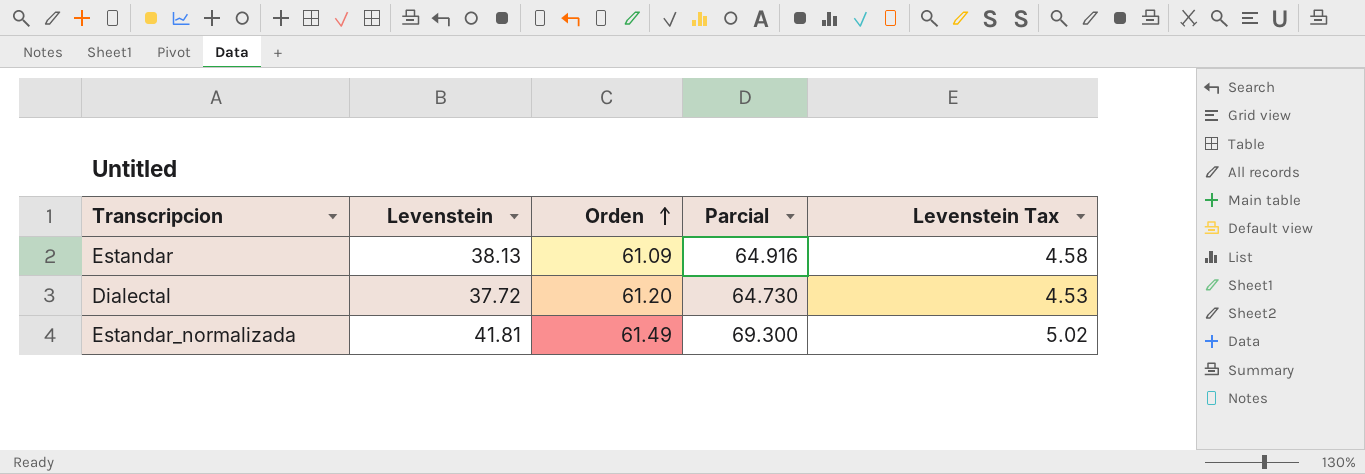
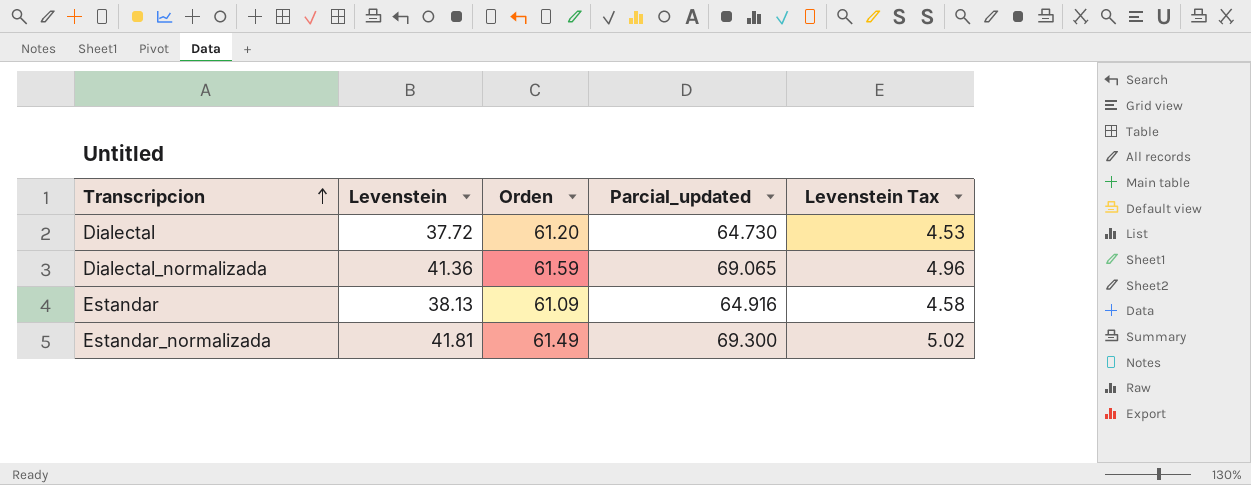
row order: Orden ascending -> Transcripcion ascending
column name: Parcial -> Parcial_updated
row Dialectal_normalizada: none -> 41.36 | 61.59 | 69.065 | 4.96

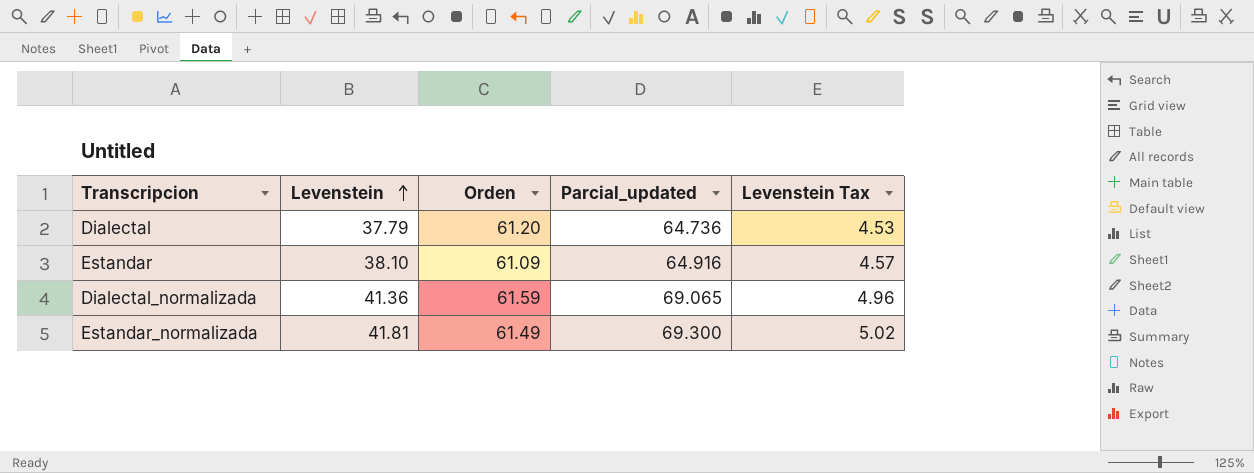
row order: Transcripcion ascending -> Levenstein ascending
Dialectal | Levenstein: 37.72 -> 37.79
Dialectal | Parcial_updated: 64.730 -> 64.736
Estandar | Levenstein: 38.13 -> 38.10
Estandar | Levenstein Tax: 4.58 -> 4.57

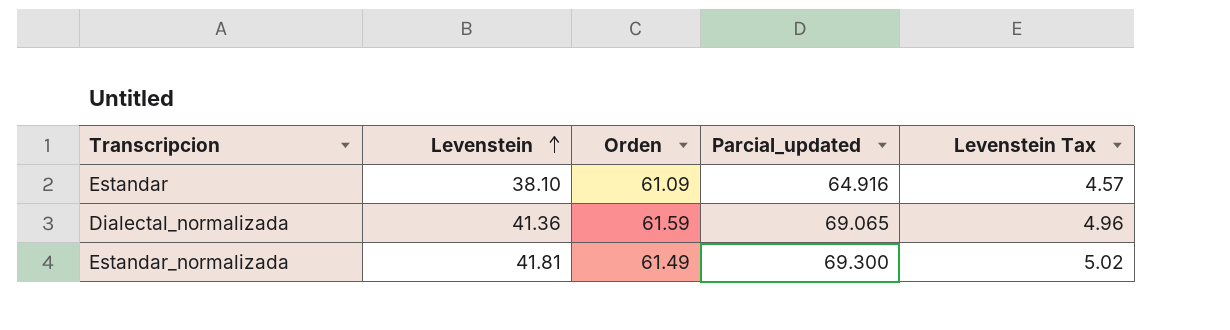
row Dialectal: 37.79 | 61.20 | 64.736 | 4.53 -> none

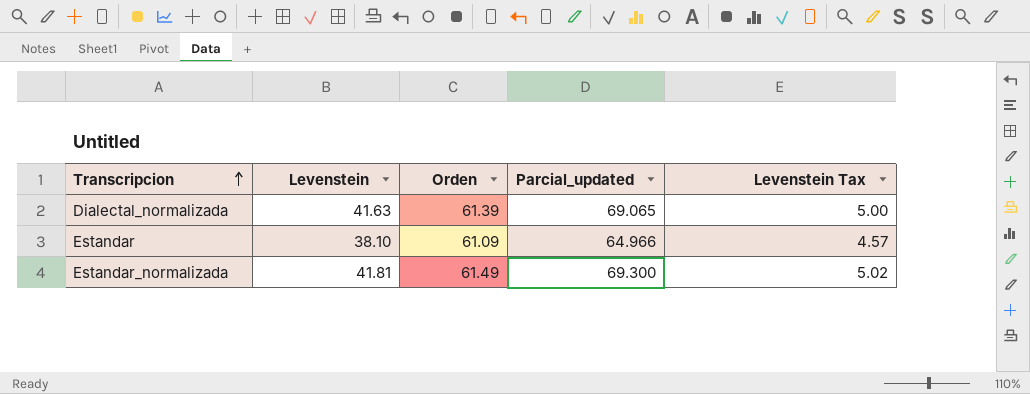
row order: Levenstein ascending -> Transcripcion ascending
Dialectal_normalizada | Levenstein: 41.36 -> 41.63
Dialectal_normalizada | Orden: 61.59 -> 61.39
Dialectal_normalizada | Levenstein Tax: 4.96 -> 5.00
Estandar | Parcial_updated: 64.916 -> 64.966

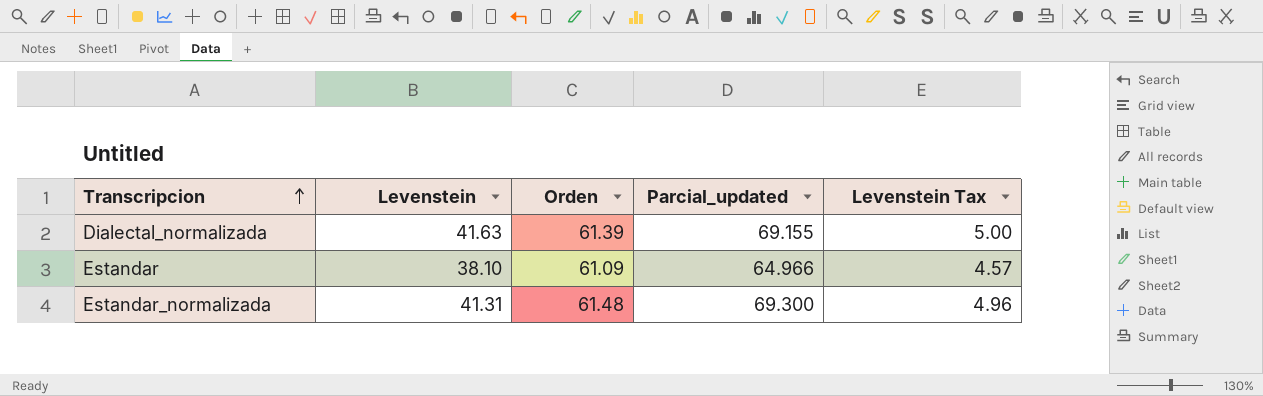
Dialectal_normalizada | Parcial_updated: 69.065 -> 69.155
Estandar_normalizada | Levenstein: 41.81 -> 41.31
Estandar_normalizada | Orden: 61.49 -> 61.48
Estandar_normalizada | Levenstein Tax: 5.02 -> 4.96

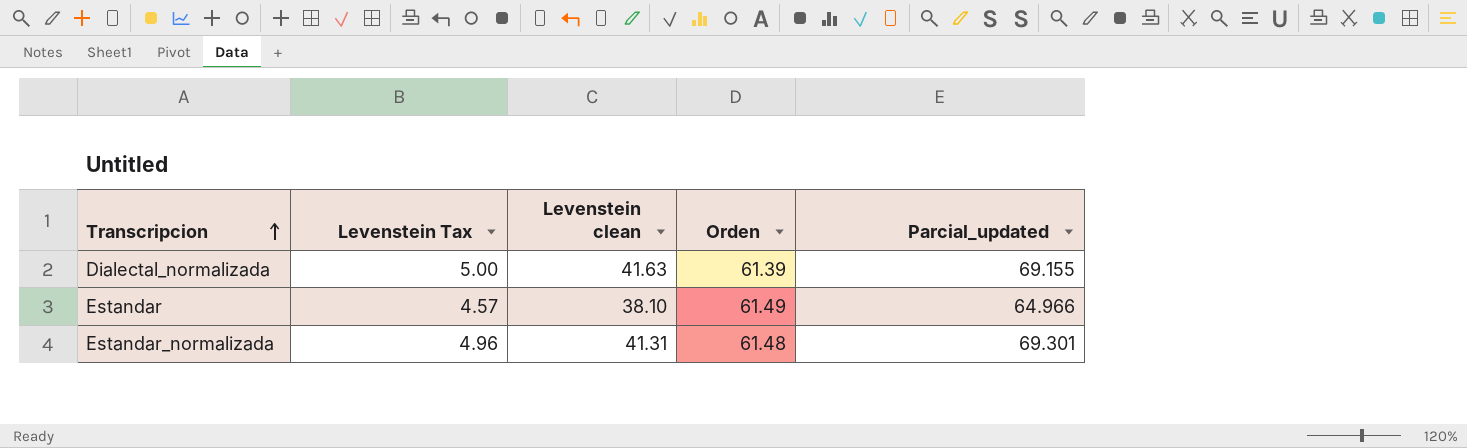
column Levenstein Tax | position: 5 -> 2
column name: Levenstein -> Levenstein clean
Estandar | Orden: 61.09 -> 61.49
Estandar_normalizada | Parcial_updated: 69.300 -> 69.301

